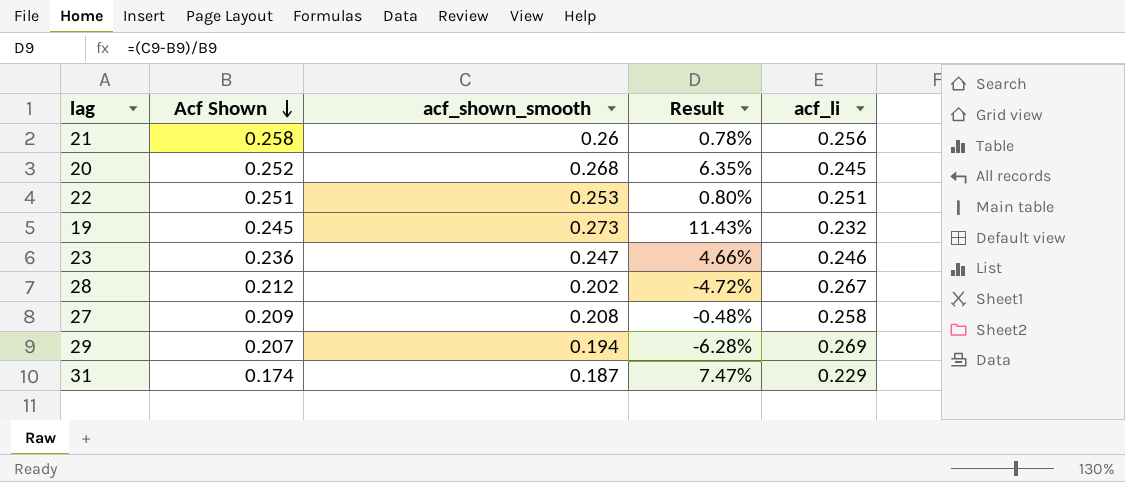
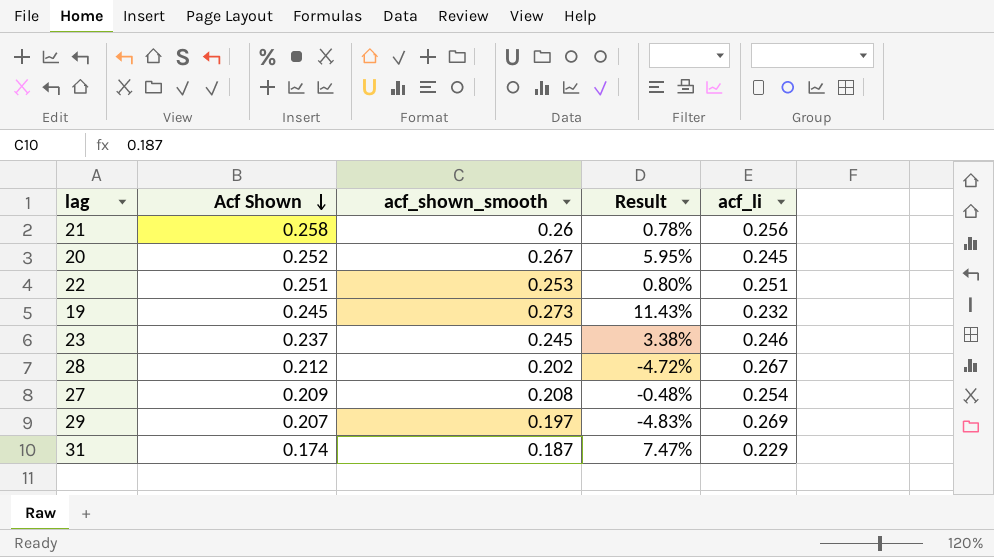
20 | acf_shown_smooth: 0.268 -> 0.267
20 | Result: 6.35% -> 5.95%
23 | Acf Shown: 0.236 -> 0.237
23 | acf_shown_smooth: 0.247 -> 0.245
23 | Result: 4.66% -> 3.38%
27 | acf_li: 0.258 -> 0.254
29 | acf_shown_smooth: 0.194 -> 0.197
29 | Result: -6.28% -> -4.83%

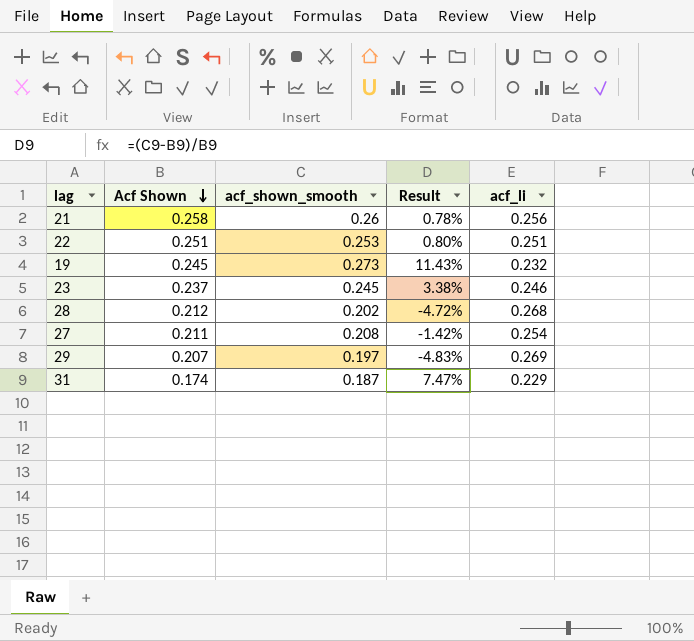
row 20: 0.252 | 0.267 | 5.95% | 0.245 -> none
28 | acf_li: 0.267 -> 0.268
27 | Acf Shown: 0.209 -> 0.211
27 | Result: -0.48% -> -1.42%

